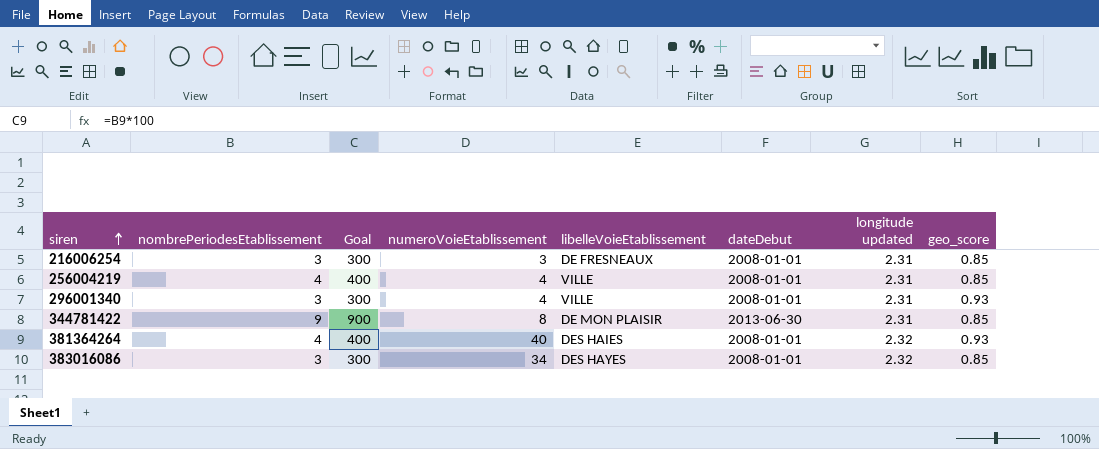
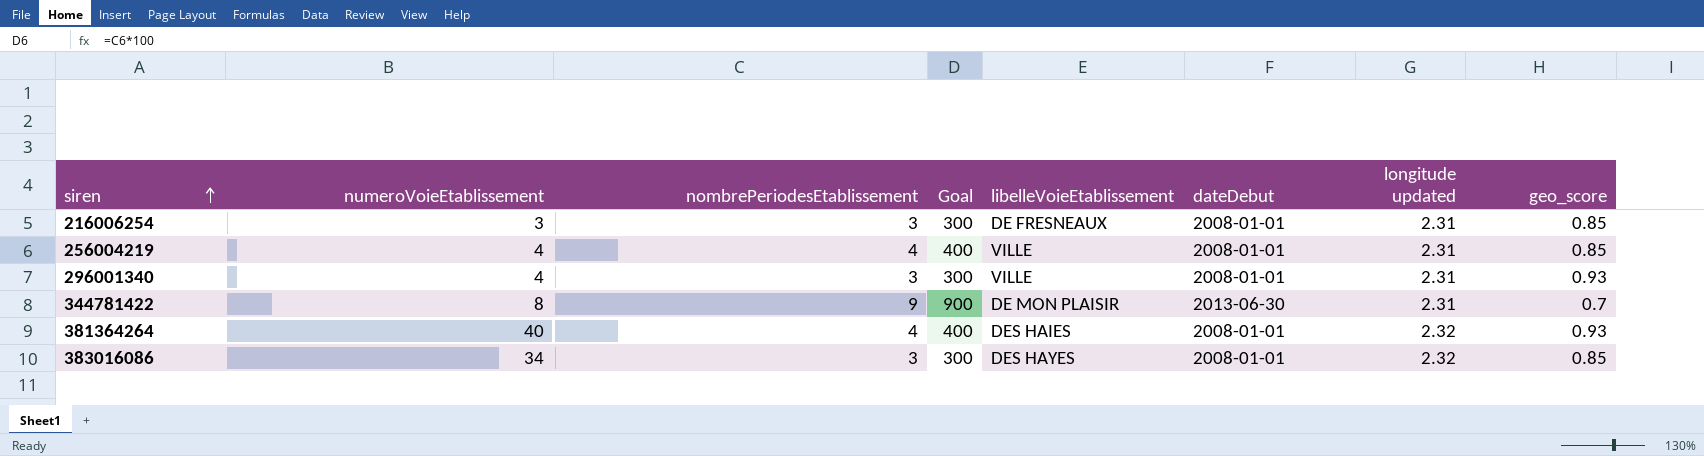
column numeroVoieEtablissement | position: 4 -> 2
344781422 | geo_score: 0.85 -> 0.7

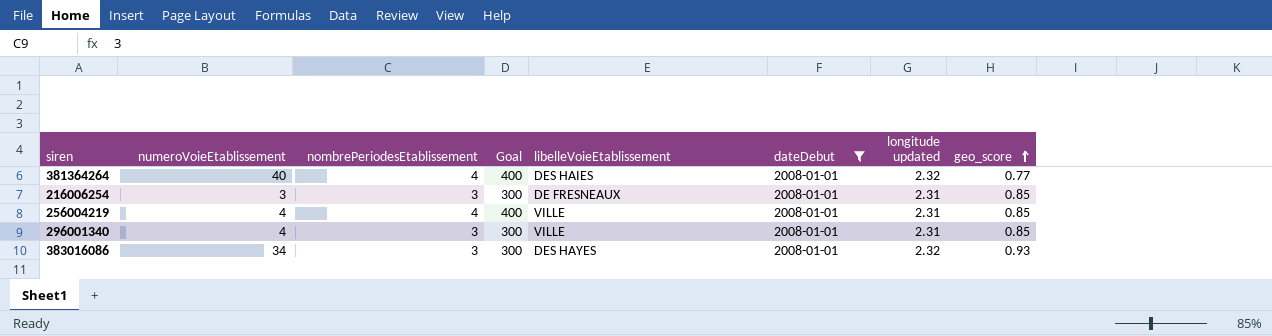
filter: none -> dateDebut = 2008-01-01
row order: siren ascending -> geo_score ascending
381364264 | geo_score: 0.93 -> 0.77
296001340 | geo_score: 0.93 -> 0.85
383016086 | geo_score: 0.85 -> 0.93

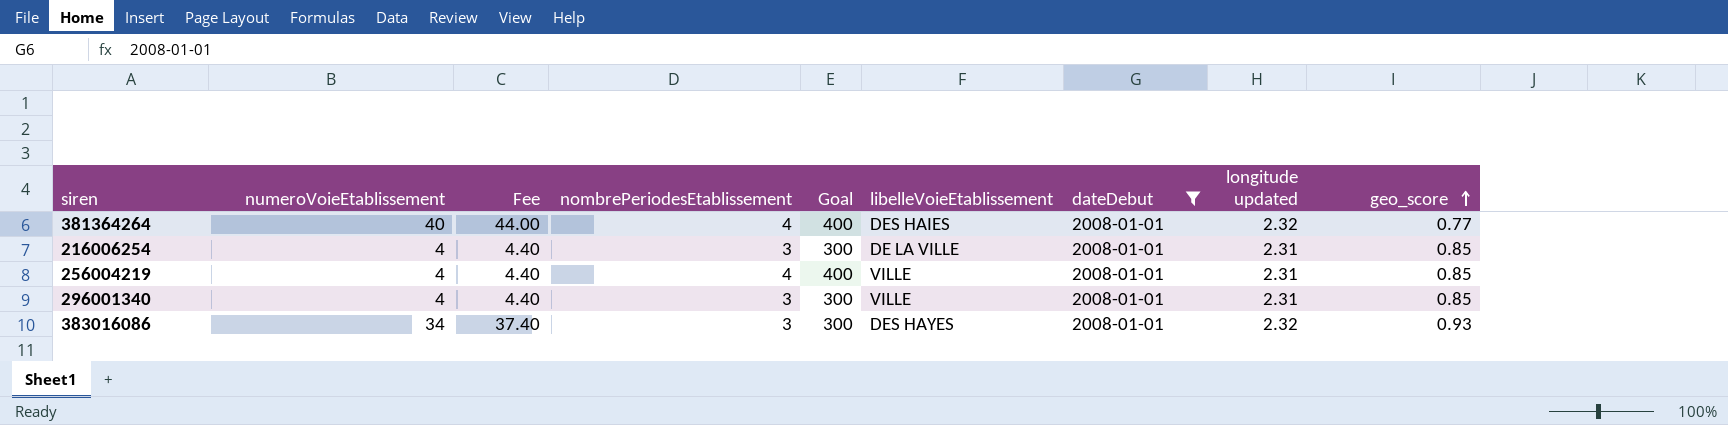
column Fee | formula: none -> [numeroVoieEtablissement] * 1.1
216006254 | numeroVoieEtablissement: 3 -> 4
216006254 | libelleVoieEtablissement: DE FRESNEAUX -> DE LA VILLE

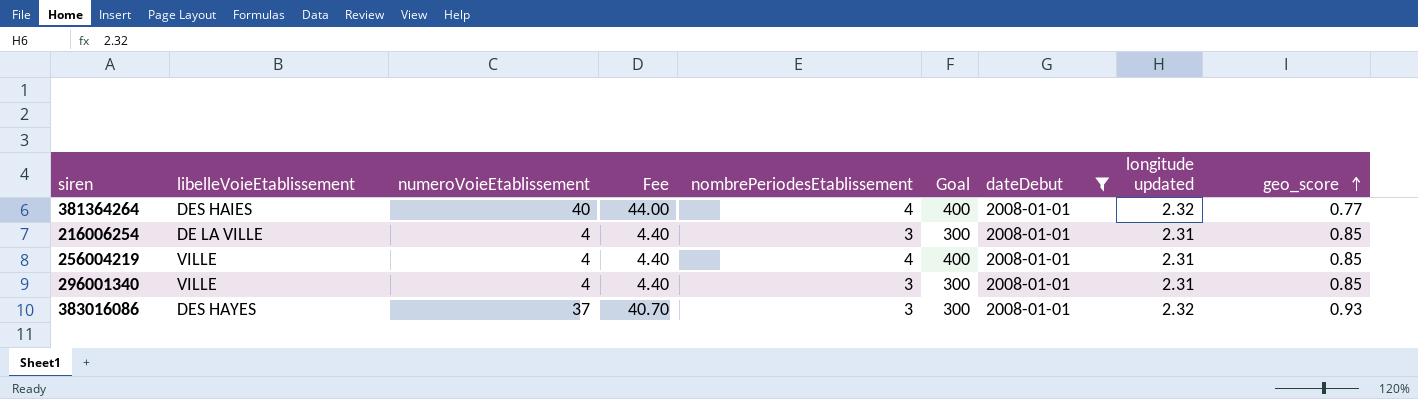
column libelleVoieEtablissement | position: 6 -> 2
383016086 | numeroVoieEtablissement: 34 -> 37
383016086 | Fee: 37.40 -> 40.70

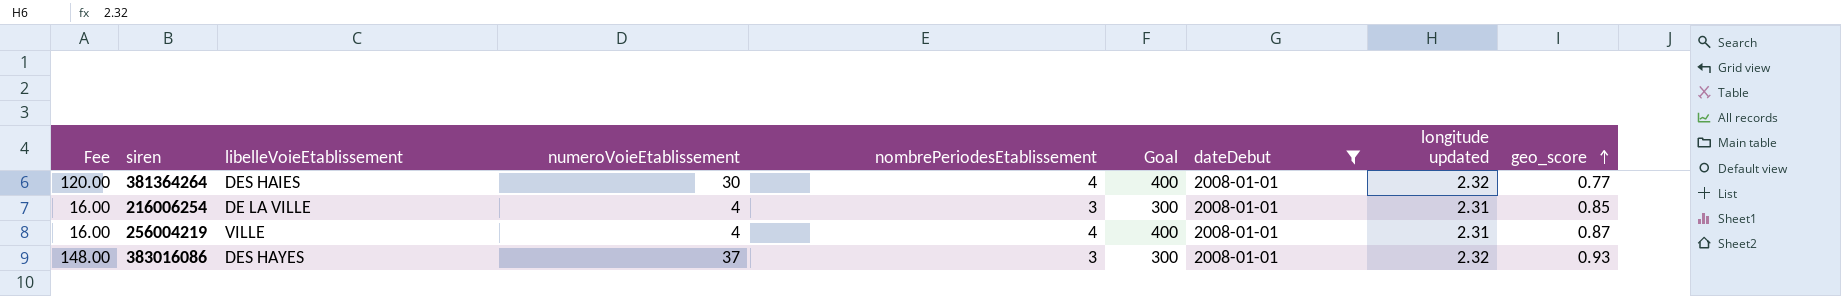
column Fee | formula: [numeroVoieEtablissement] * 1.1 -> [numeroVoieEtablissement] * 4
column Fee | position: 4 -> 1
row 296001340: VILLE | 4 | 4.40 | 3 | 300 | 2008-01-01 | 2.31 | 0.85 -> none
381364264 | numeroVoieEtablissement: 40 -> 30
256004219 | geo_score: 0.85 -> 0.87

